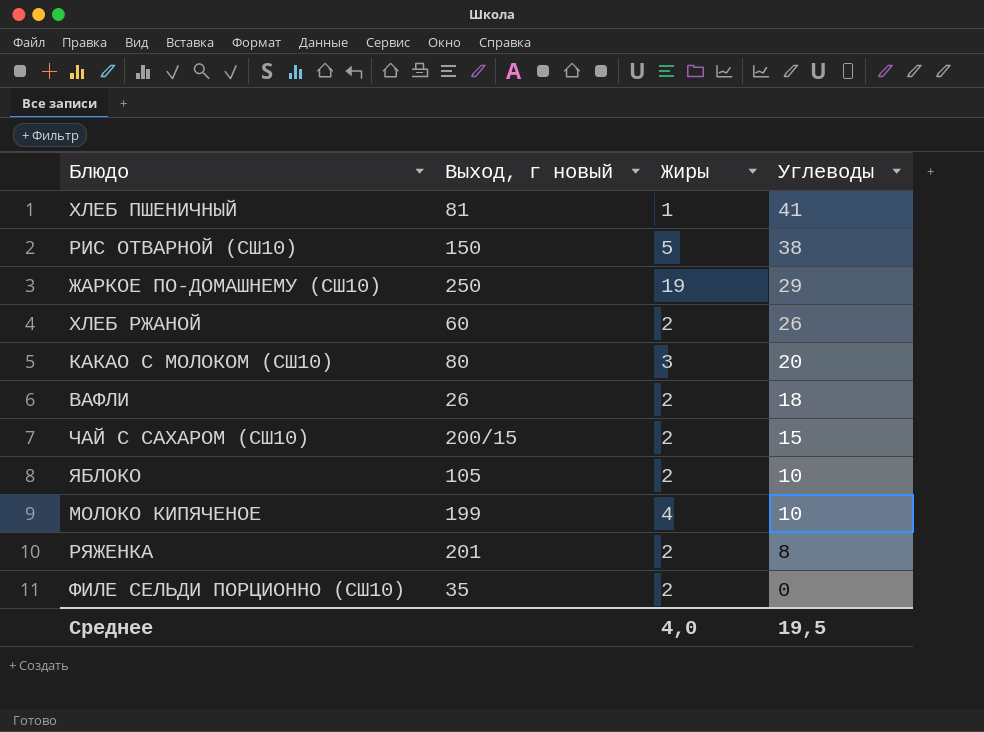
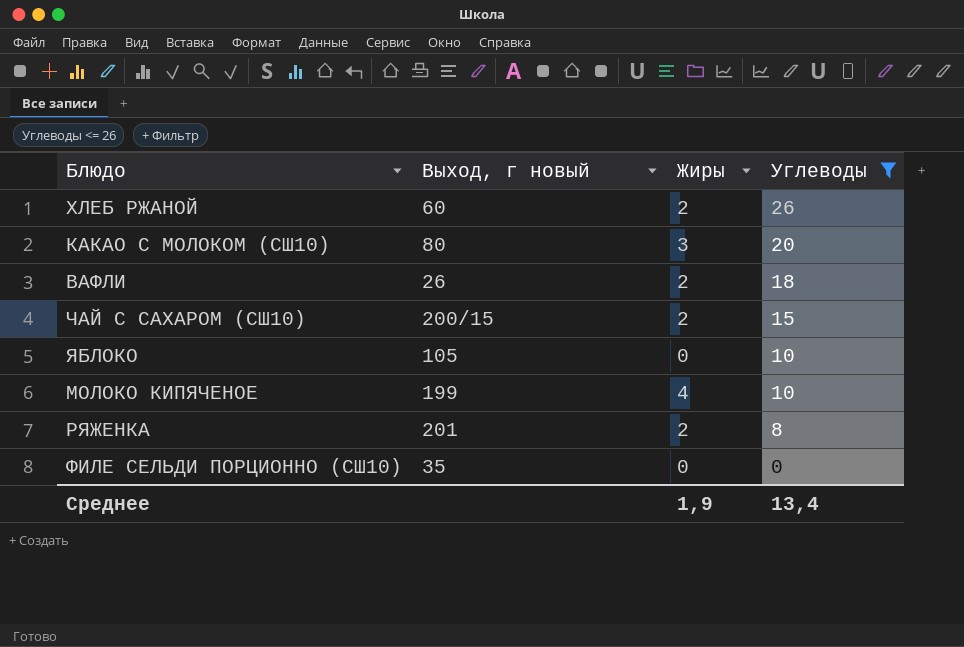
filter: none -> Углеводы <= 26
ЯБЛОКО | Жиры: 2 -> 0
ФИЛЕ СЕЛЬДИ ПОРЦИОННО (СШ10) | Жиры: 2 -> 0
Среднее | Жиры: 4,0 -> 1,9
Среднее | Углеводы: 19,5 -> 13,4

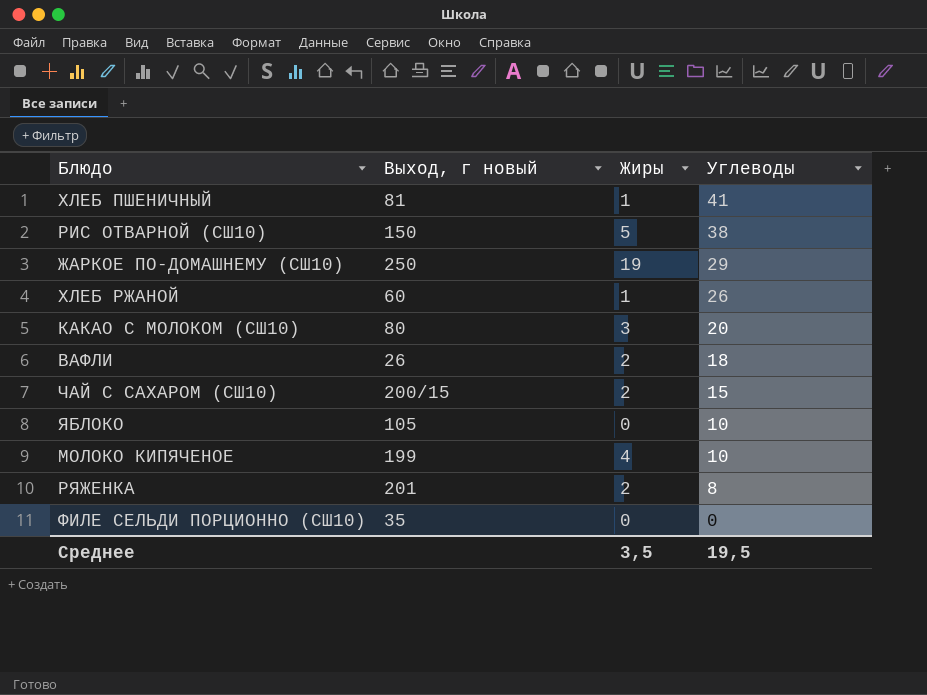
filter: Углеводы <= 26 -> none
ХЛЕБ РЖАНОЙ | Жиры: 2 -> 1
Среднее | Жиры: 1,9 -> 3,5
Среднее | Углеводы: 13,4 -> 19,5

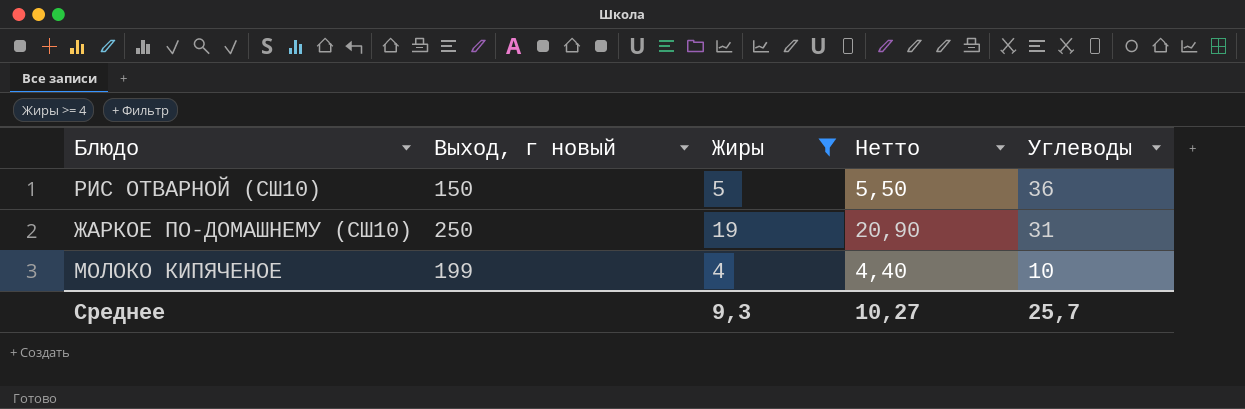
filter: none -> Жиры >= 4
column Нетто | formula: none -> [Жиры] * 1,1
РИС ОТВАРНОЙ (СШ10) | Углеводы: 38 -> 36
ЖАРКОЕ ПО-ДОМАШНЕМУ (СШ10) | Углеводы: 29 -> 31
Среднее | Жиры: 3,5 -> 9,3
Среднее | Углеводы: 19,5 -> 25,7

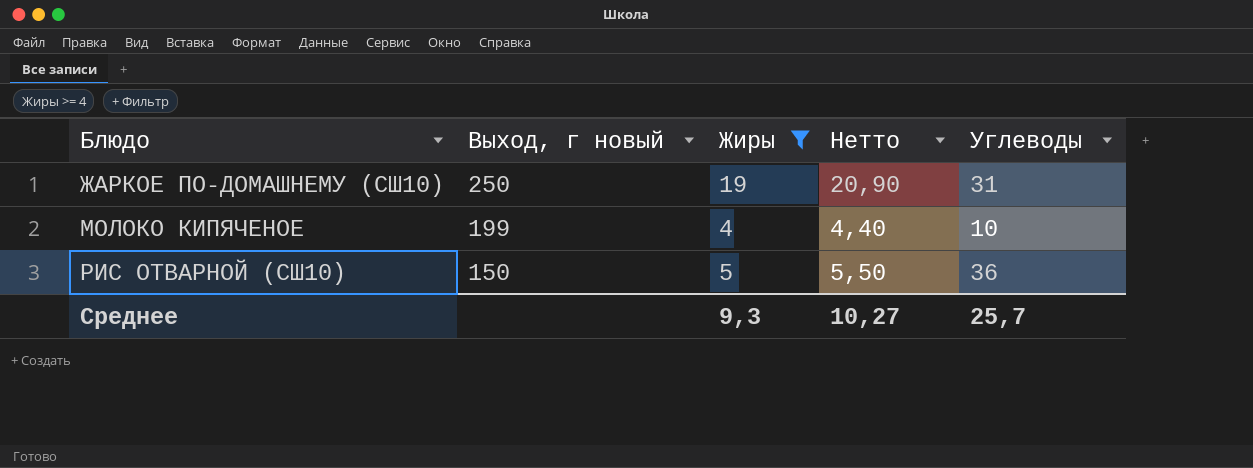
row order: Углеводы descending -> Блюдо ascending

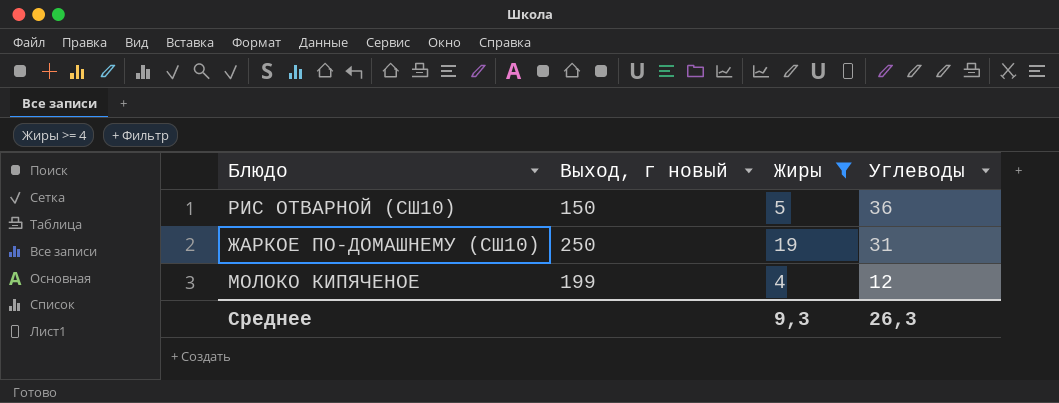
row order: Блюдо ascending -> Углеводы descending
column Нетто | formula: [Жиры] * 1,1 -> none
МОЛОКО КИПЯЧЕНОЕ | Углеводы: 10 -> 12
Среднее | Углеводы: 25,7 -> 26,3

